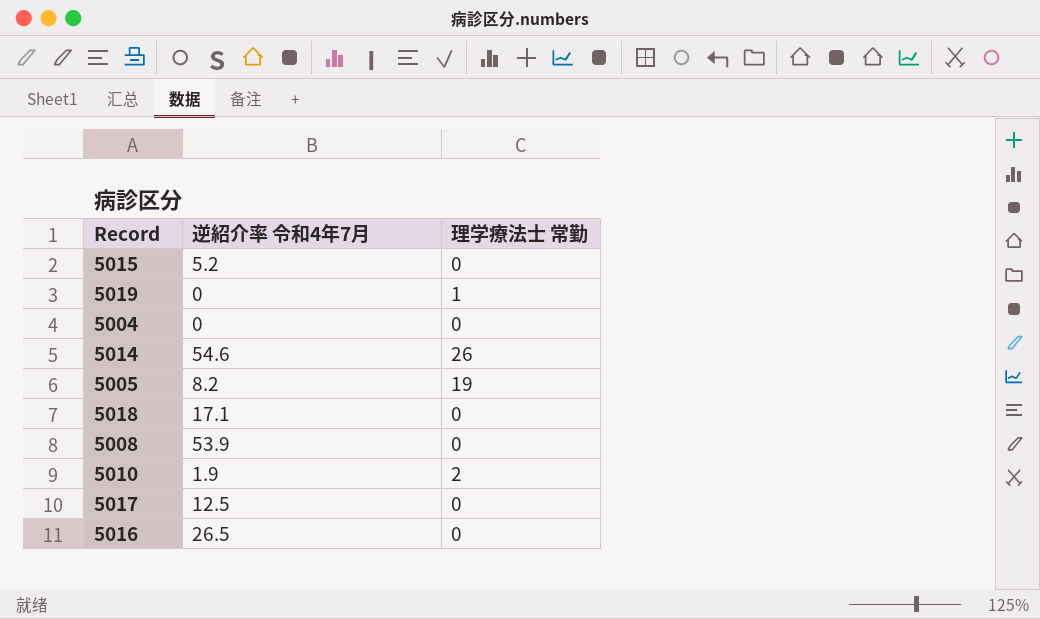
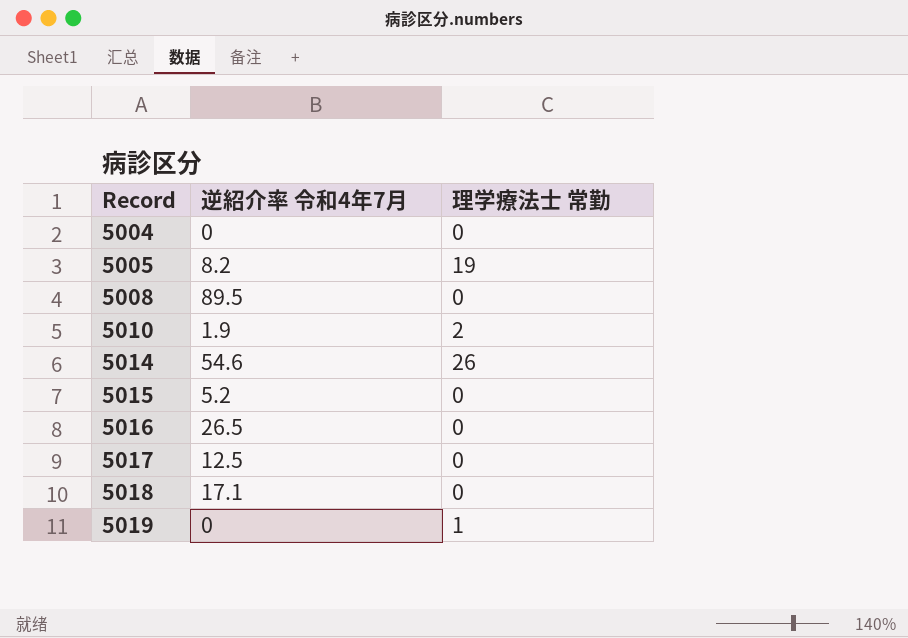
row order: none -> Record ascending
5008 | 逆紹介率 令和4年7月: 53.9 -> 89.5

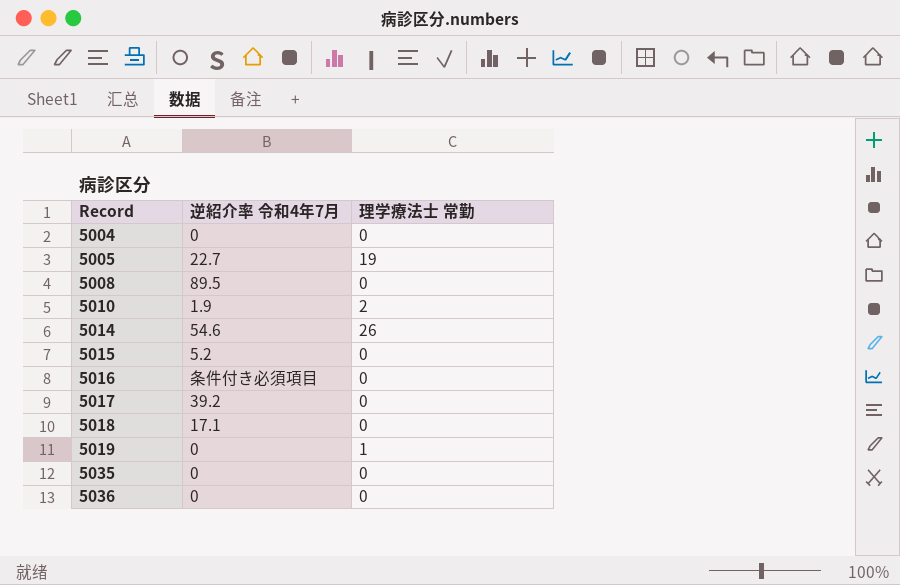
5005 | 逆紹介率 令和4年7月: 8.2 -> 22.7
5016 | 逆紹介率 令和4年7月: 26.5 -> 条件付き必須項目
5017 | 逆紹介率 令和4年7月: 12.5 -> 39.2
row 5035: none -> 0 | 0
row 5036: none -> 0 | 0

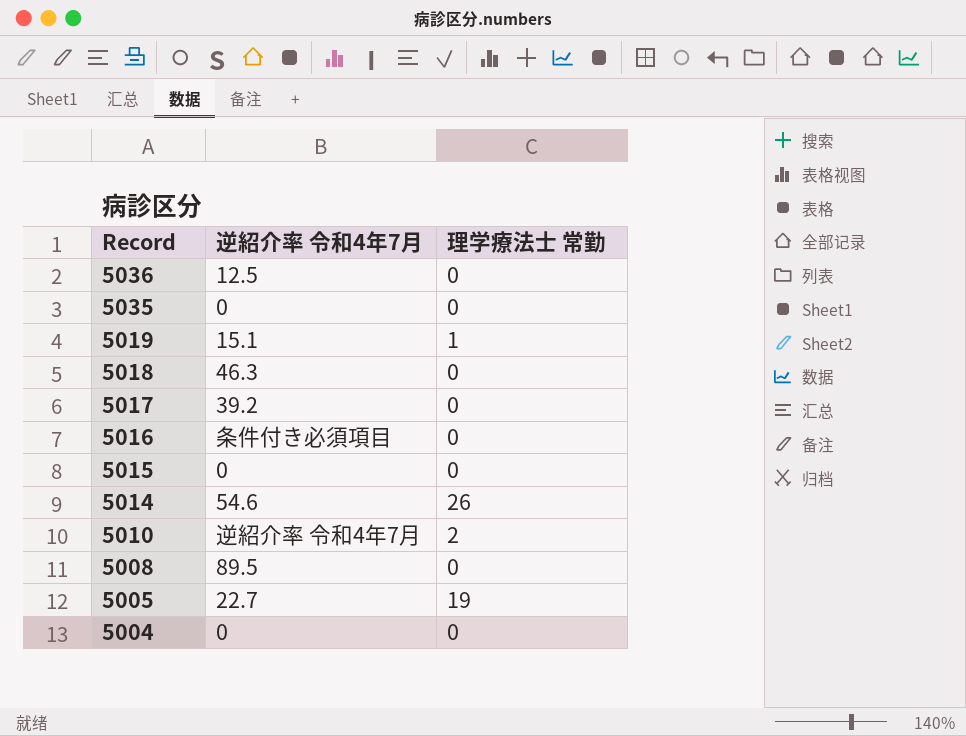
row order: Record ascending -> Record descending
5036 | 逆紹介率 令和4年7月: 0 -> 12.5
5019 | 逆紹介率 令和4年7月: 0 -> 15.1
5018 | 逆紹介率 令和4年7月: 17.1 -> 46.3
5015 | 逆紹介率 令和4年7月: 5.2 -> 0
5010 | 逆紹介率 令和4年7月: 1.9 -> 逆紹介率 令和4年7月

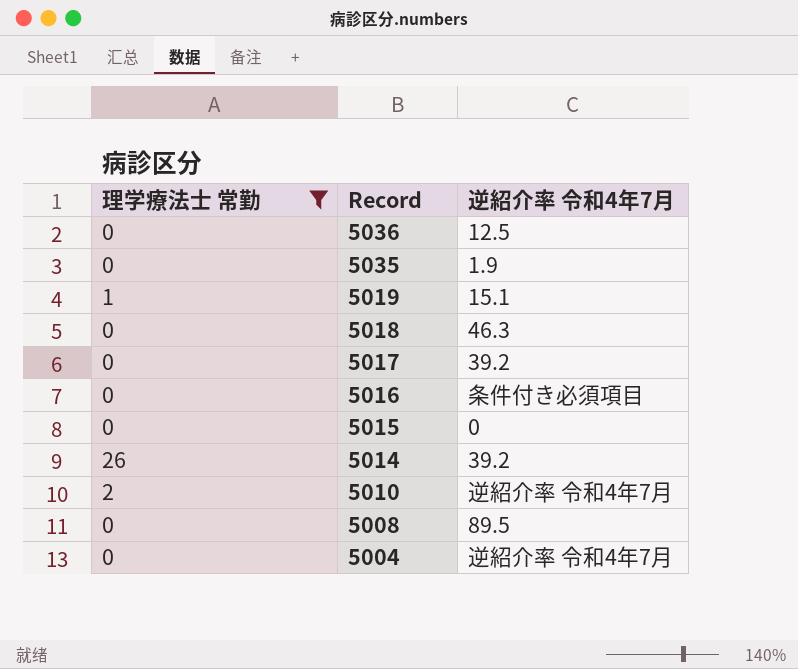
filter: none -> 理学療法士 常勤 != 19
column 理学療法士 常勤 | position: 3 -> 1
5035 | 逆紹介率 令和4年7月: 0 -> 1.9
5014 | 逆紹介率 令和4年7月: 54.6 -> 39.2
5004 | 逆紹介率 令和4年7月: 0 -> 逆紹介率 令和4年7月

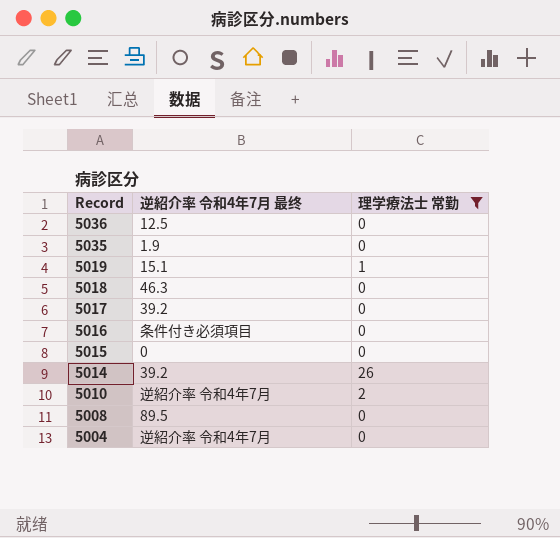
column name: 逆紹介率 令和4年7月 -> 逆紹介率 令和4年7月 最终
column 理学療法士 常勤 | position: 1 -> 3

